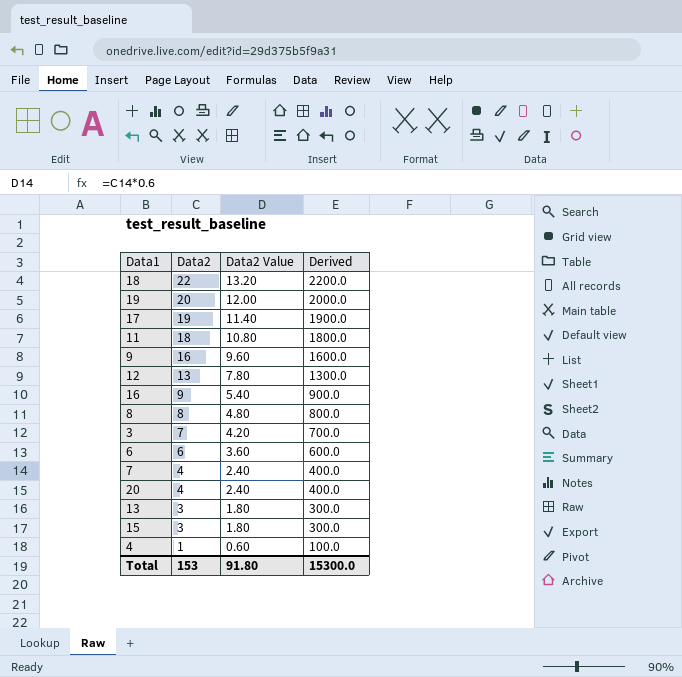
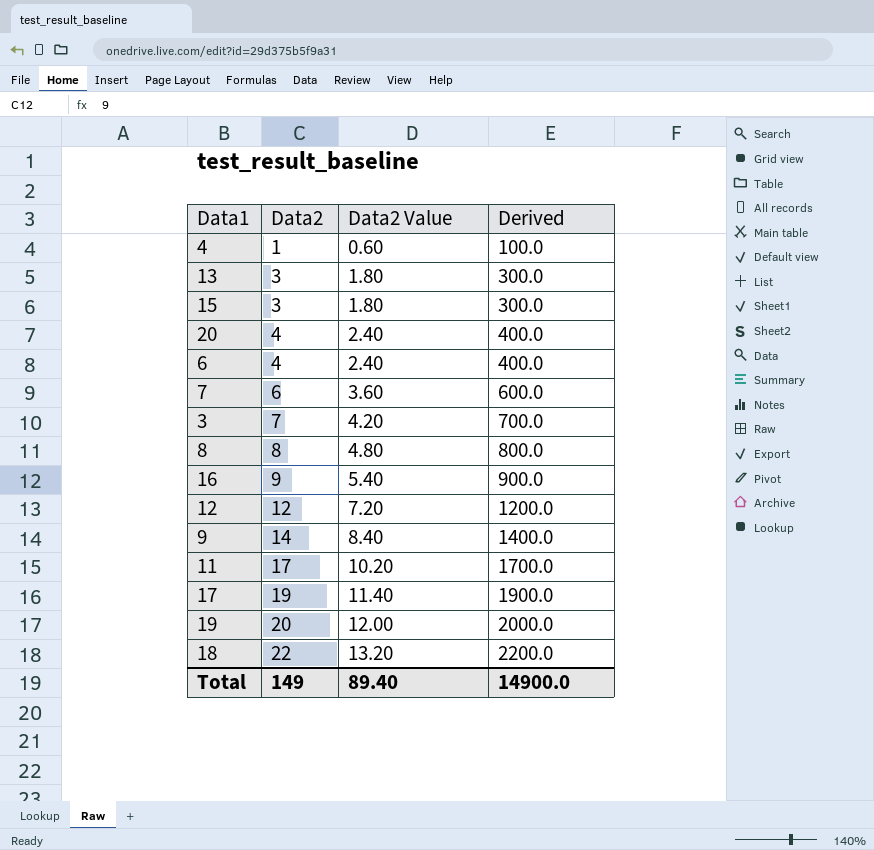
row order: Data2 descending -> Data2 ascending
6 | Data2: 6 -> 4
6 | Data2 Value: 3.60 -> 2.40
6 | Derived: 600.0 -> 400.0
7 | Data2: 4 -> 6
7 | Data2 Value: 2.40 -> 3.60
7 | Derived: 400.0 -> 600.0
12 | Data2: 13 -> 12
12 | Data2 Value: 7.80 -> 7.20
12 | Derived: 1300.0 -> 1200.0
9 | Data2: 16 -> 14
9 | Data2 Value: 9.60 -> 8.40
9 | Derived: 1600.0 -> 1400.0
11 | Data2: 18 -> 17
11 | Data2 Value: 10.80 -> 10.20
11 | Derived: 1800.0 -> 1700.0
Total | Data2: 153 -> 149
Total | Data2 Value: 91.80 -> 89.40
Total | Derived: 15300.0 -> 14900.0

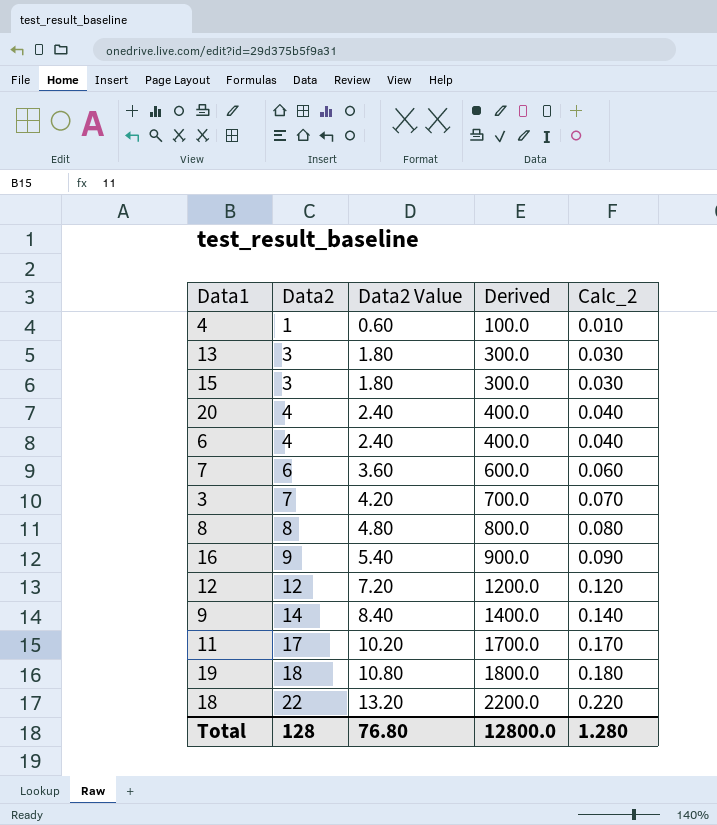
column Calc_2 | formula: none -> [Data2] * 0.01
row 17: 19 | 11.40 | 1900.0 -> none
19 | Data2: 20 -> 18
19 | Data2 Value: 12.00 -> 10.80
19 | Derived: 2000.0 -> 1800.0
Total | Data2: 149 -> 128
Total | Data2 Value: 89.40 -> 76.80
Total | Derived: 14900.0 -> 12800.0

